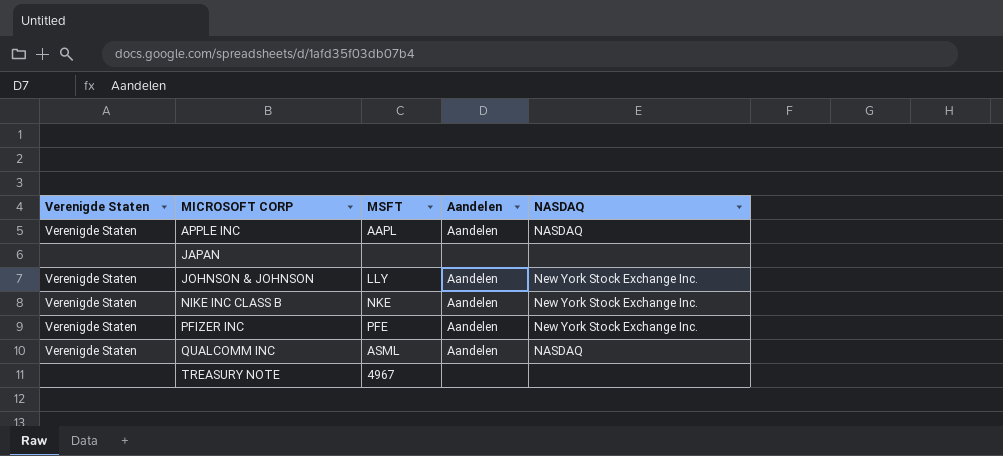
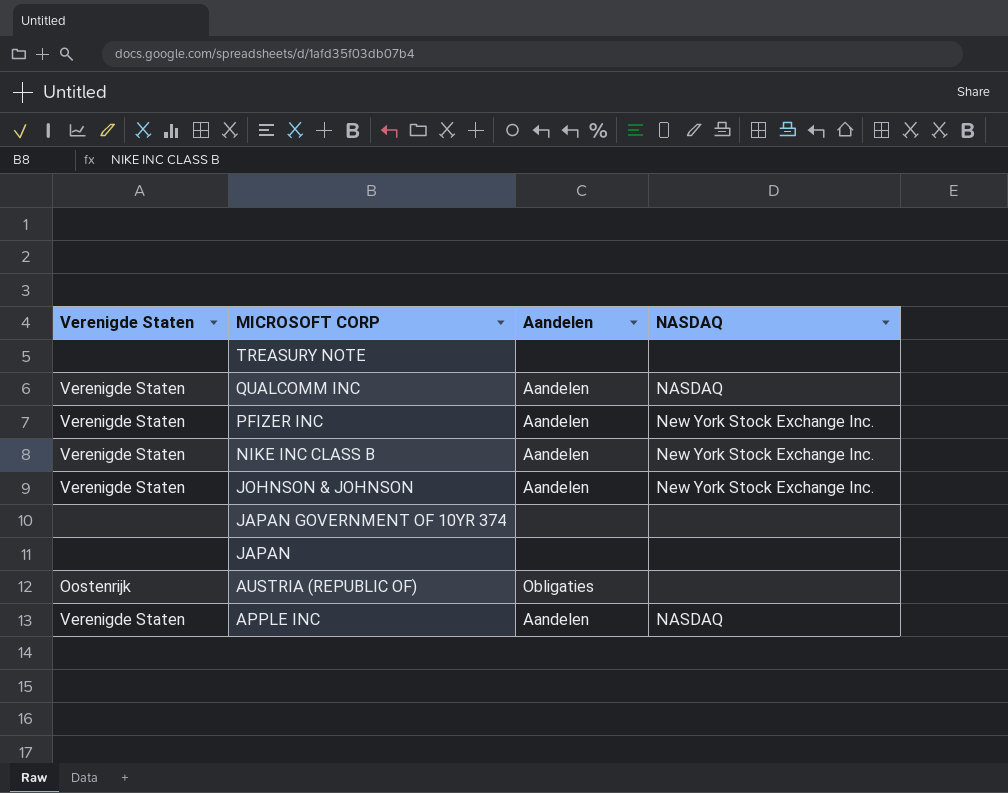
row order: MICROSOFT CORP ascending -> MICROSOFT CORP descending
column MSFT | position: 3 -> none
row JAPAN GOVERNMENT OF 10YR 374: none -> none | none | none
row AUSTRIA (REPUBLIC OF): none -> Oostenrijk | Obligaties | none

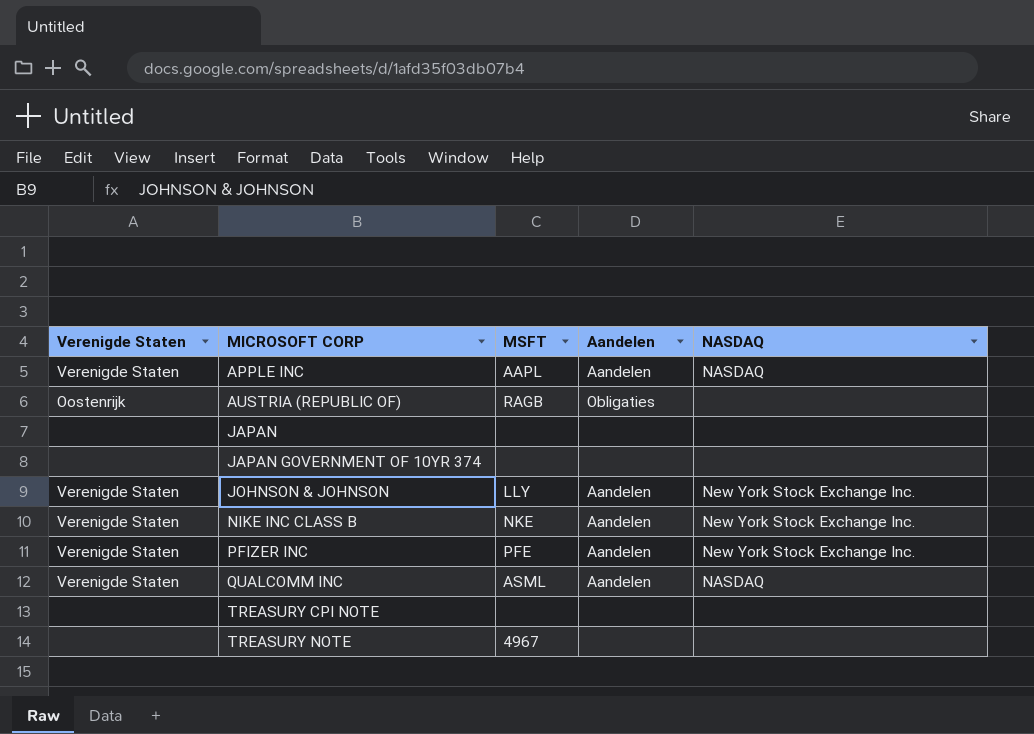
row order: MICROSOFT CORP descending -> MICROSOFT CORP ascending
column MSFT | position: none -> 3
row TREASURY CPI NOTE: none -> none | none | none | none

